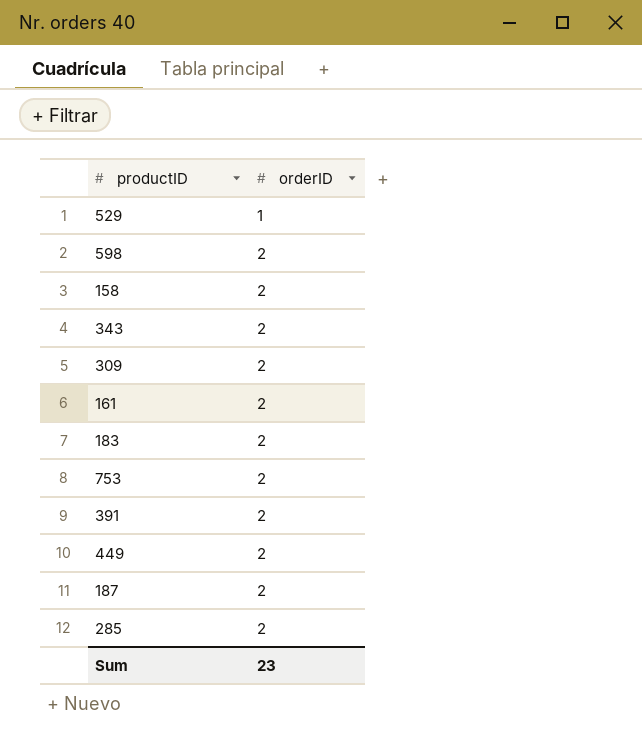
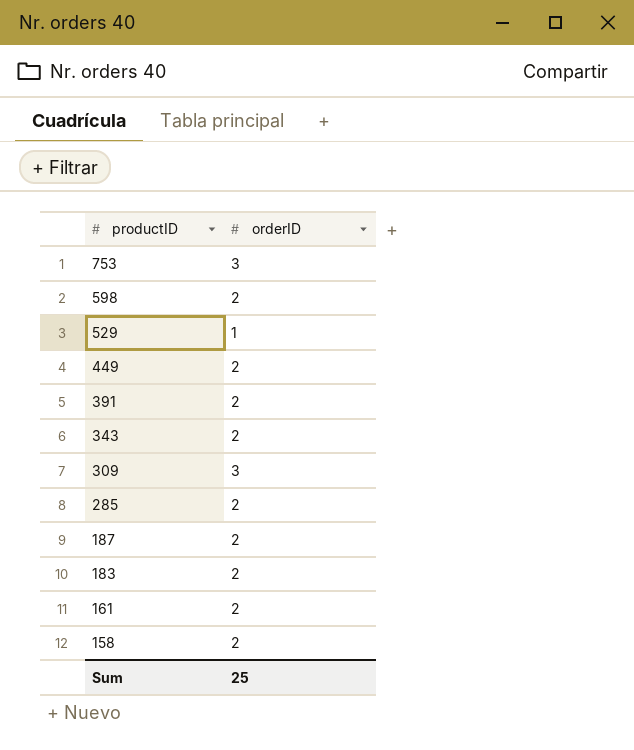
row order: orderID ascending -> productID descending
753 | orderID: 2 -> 3
309 | orderID: 2 -> 3
Sum | orderID: 23 -> 25

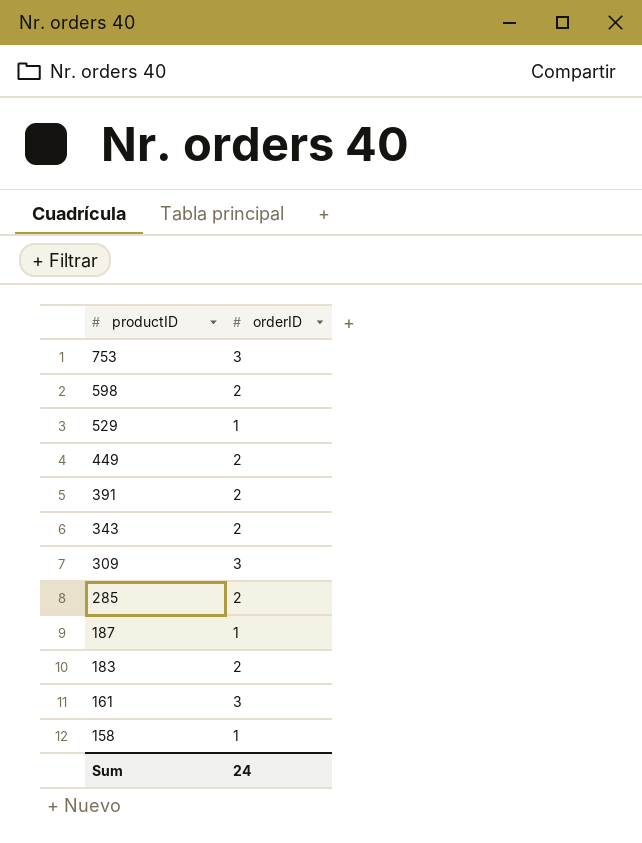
187 | orderID: 2 -> 1
161 | orderID: 2 -> 3
158 | orderID: 2 -> 1
Sum | orderID: 25 -> 24

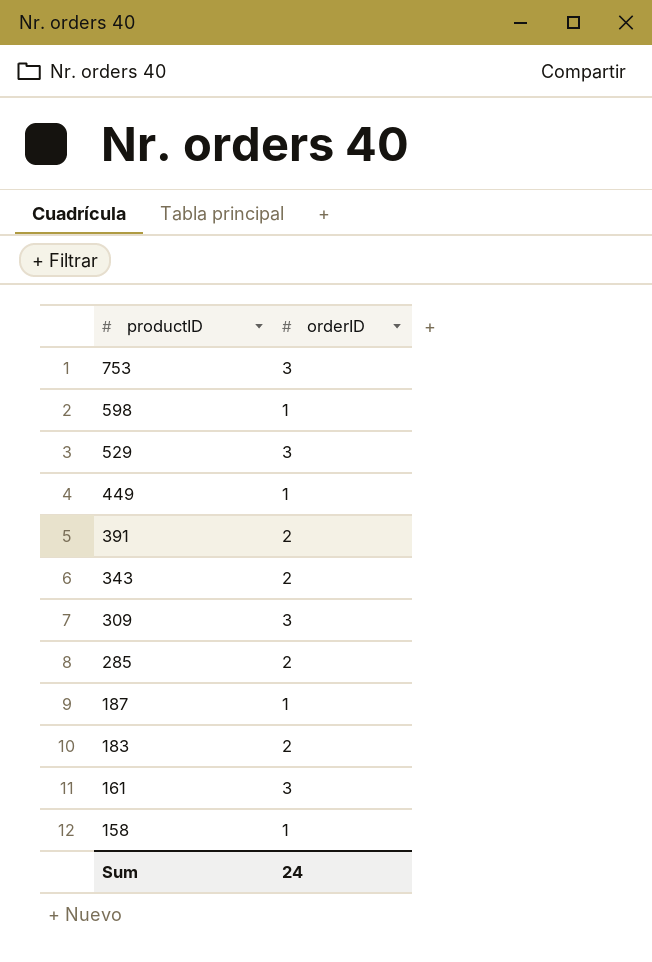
598 | orderID: 2 -> 1
529 | orderID: 1 -> 3
449 | orderID: 2 -> 1

